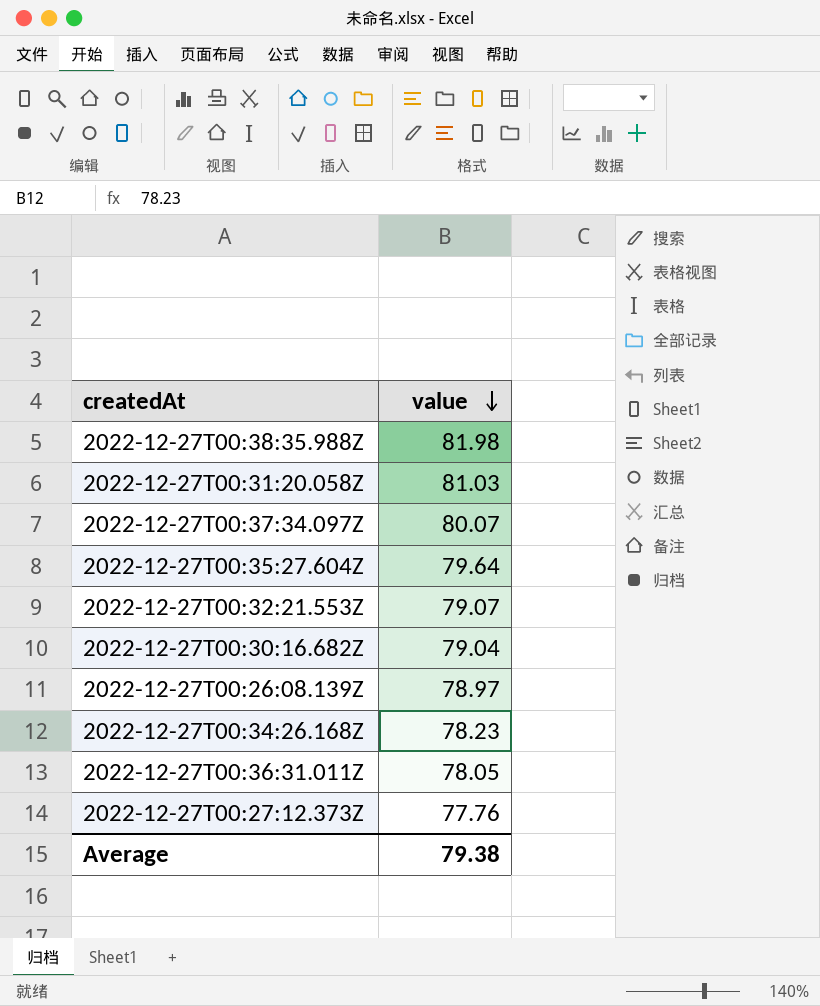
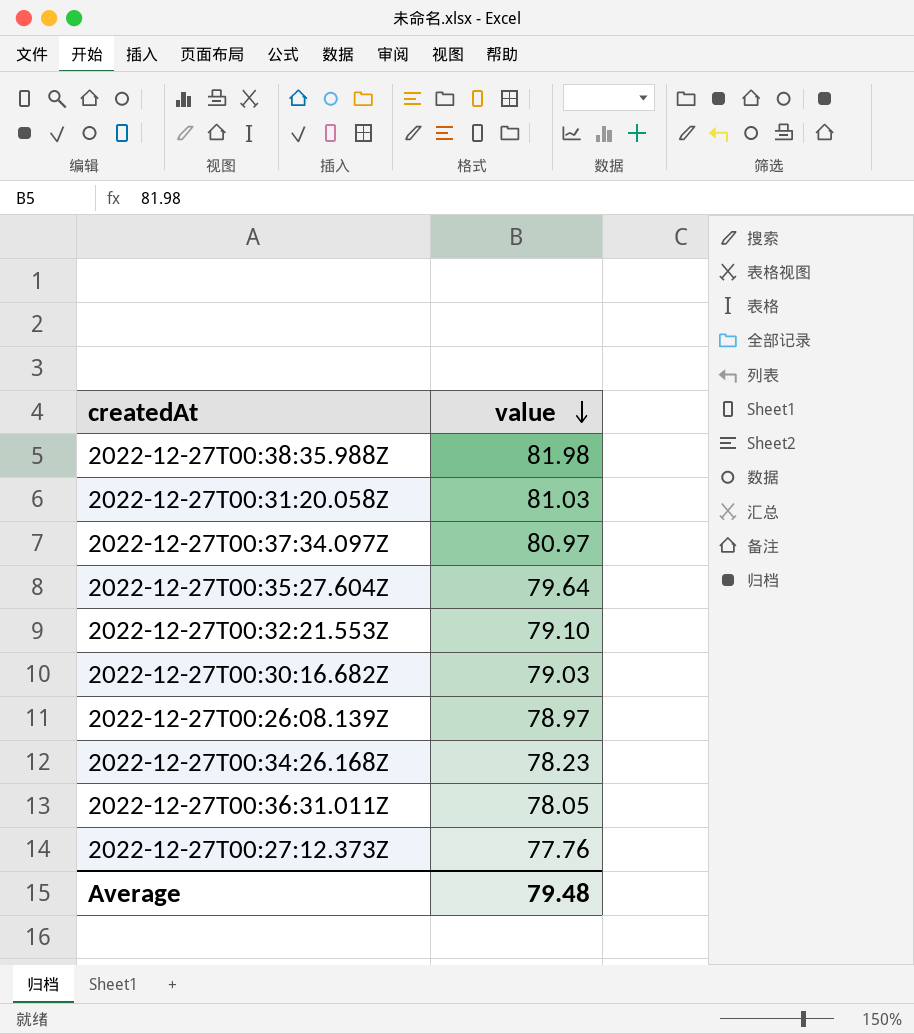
2022-12-27T00:37:34.097Z | value: 80.07 -> 80.97
2022-12-27T00:32:21.553Z | value: 79.07 -> 79.10
2022-12-27T00:30:16.682Z | value: 79.04 -> 79.03
Average | value: 79.38 -> 79.48

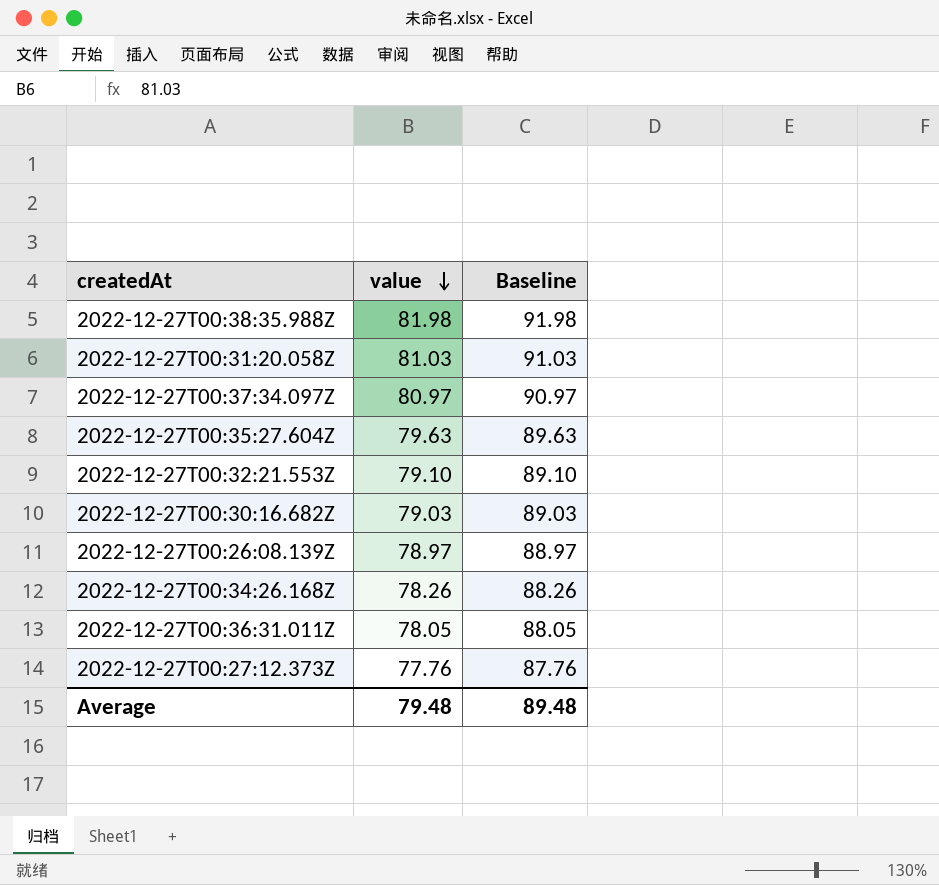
column Baseline | formula: none -> [value] + 10
2022-12-27T00:35:27.604Z | value: 79.64 -> 79.63
2022-12-27T00:34:26.168Z | value: 78.23 -> 78.26

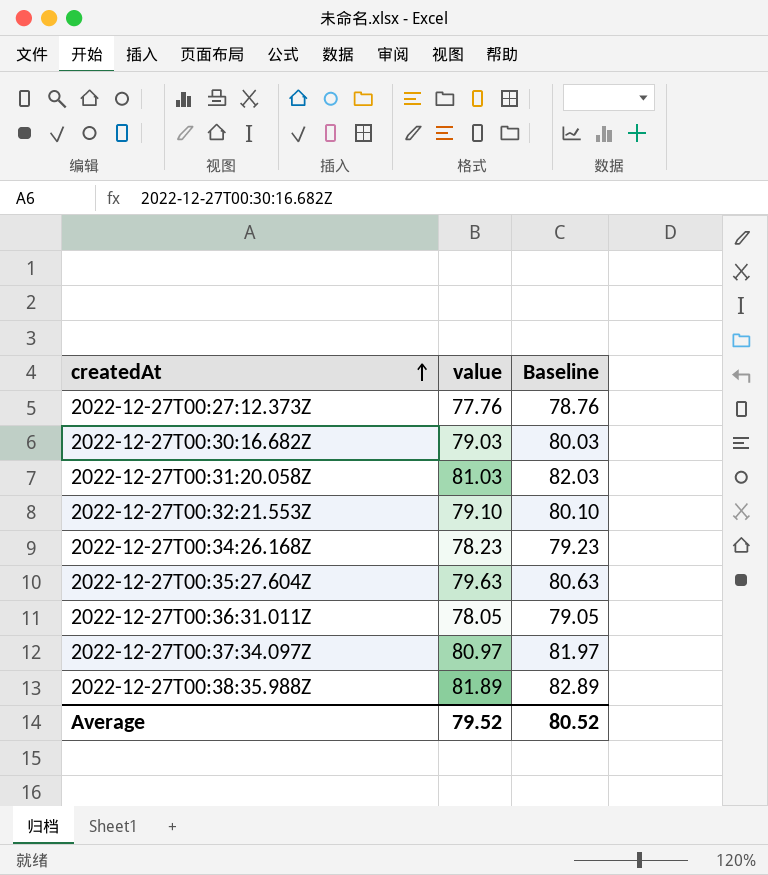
row order: value descending -> createdAt ascending
column Baseline | formula: [value] + 10 -> [value] + 1
row 2022-12-27T00:26:08.139Z: 78.97 | 88.97 -> none
2022-12-27T00:34:26.168Z | value: 78.26 -> 78.23
2022-12-27T00:38:35.988Z | value: 81.98 -> 81.89
Average | value: 79.48 -> 79.52
Average | Baseline: 89.48 -> 80.52

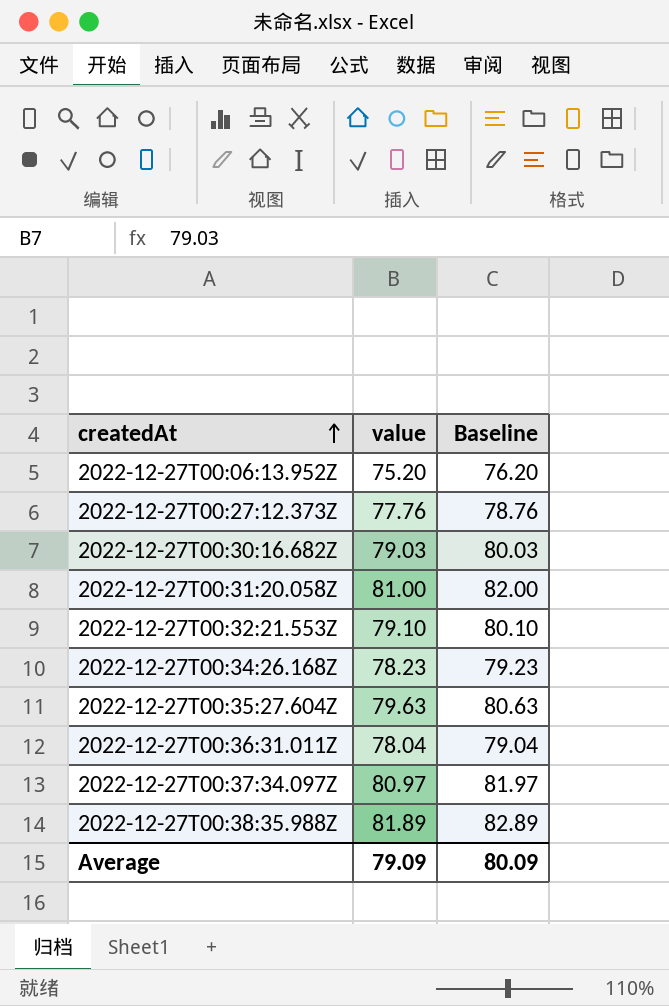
row 2022-12-27T00:06:13.952Z: none -> 75.20 | 76.20
2022-12-27T00:31:20.058Z | value: 81.03 -> 81.00
2022-12-27T00:31:20.058Z | Baseline: 82.03 -> 82.00
2022-12-27T00:36:31.011Z | value: 78.05 -> 78.04
2022-12-27T00:36:31.011Z | Baseline: 79.05 -> 79.04
Average | value: 79.52 -> 79.09
Average | Baseline: 80.52 -> 80.09

